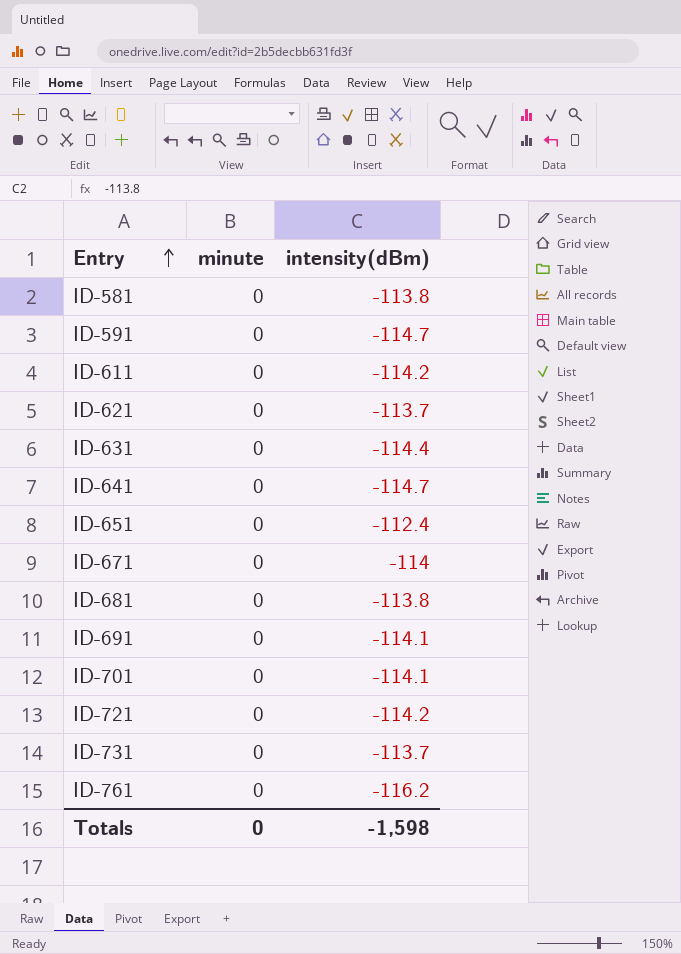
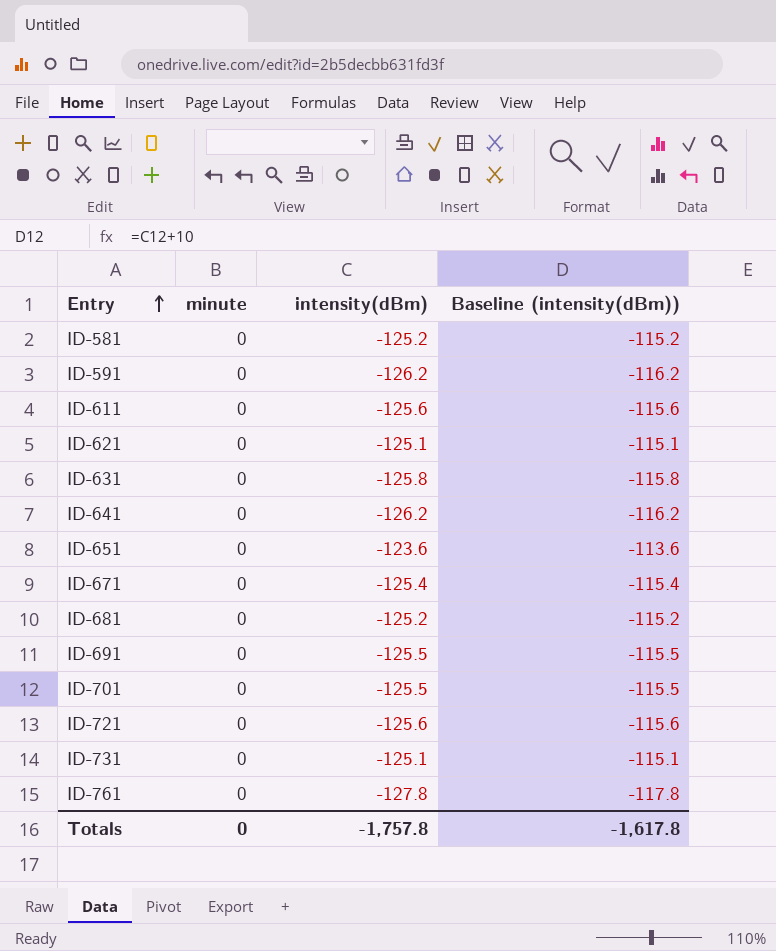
column Baseline (intensity(dBm)) | formula: none -> [intensity(dBm)] + 10
ID-581 | intensity(dBm): -113.8 -> -125.2
ID-591 | intensity(dBm): -114.7 -> -126.2
ID-611 | intensity(dBm): -114.2 -> -125.6
ID-621 | intensity(dBm): -113.7 -> -125.1
ID-631 | intensity(dBm): -114.4 -> -125.8
ID-641 | intensity(dBm): -114.7 -> -126.2
ID-651 | intensity(dBm): -112.4 -> -123.6
ID-671 | intensity(dBm): -114 -> -125.4
ID-681 | intensity(dBm): -113.8 -> -125.2
ID-691 | intensity(dBm): -114.1 -> -125.5
ID-701 | intensity(dBm): -114.1 -> -125.5
ID-721 | intensity(dBm): -114.2 -> -125.6
ID-731 | intensity(dBm): -113.7 -> -125.1
ID-761 | intensity(dBm): -116.2 -> -127.8
Totals | intensity(dBm): -1,598 -> -1,757.8

